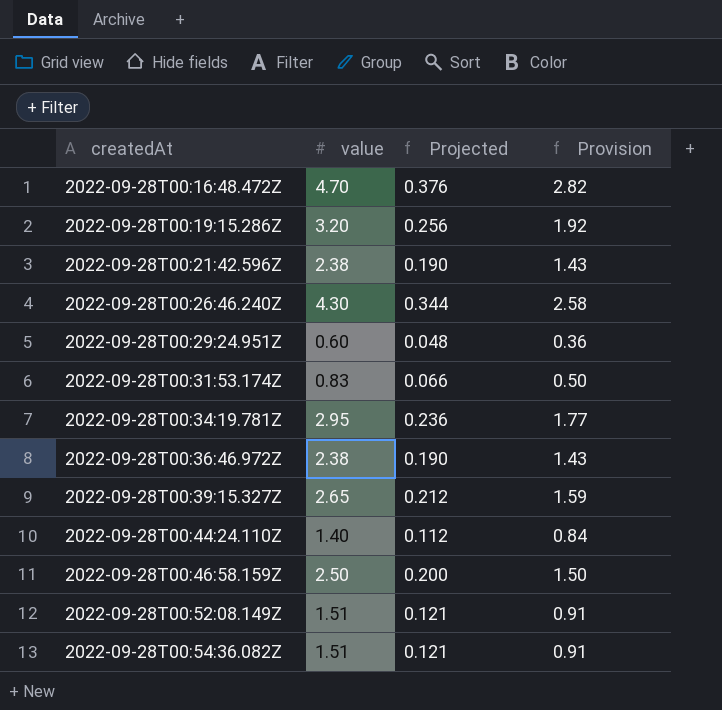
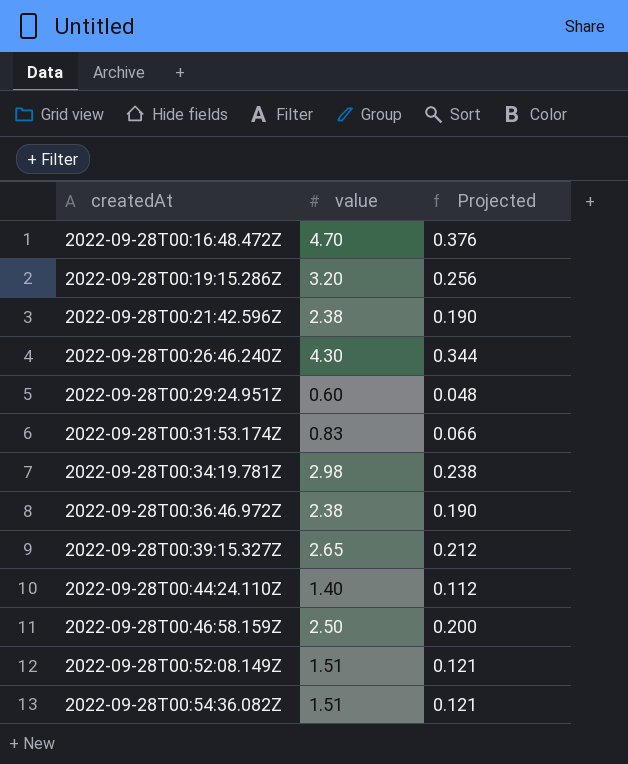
column Provision | formula: [value] * 0.6 -> none
2022-09-28T00:34:19.781Z | value: 2.95 -> 2.98
2022-09-28T00:34:19.781Z | Projected: 0.236 -> 0.238

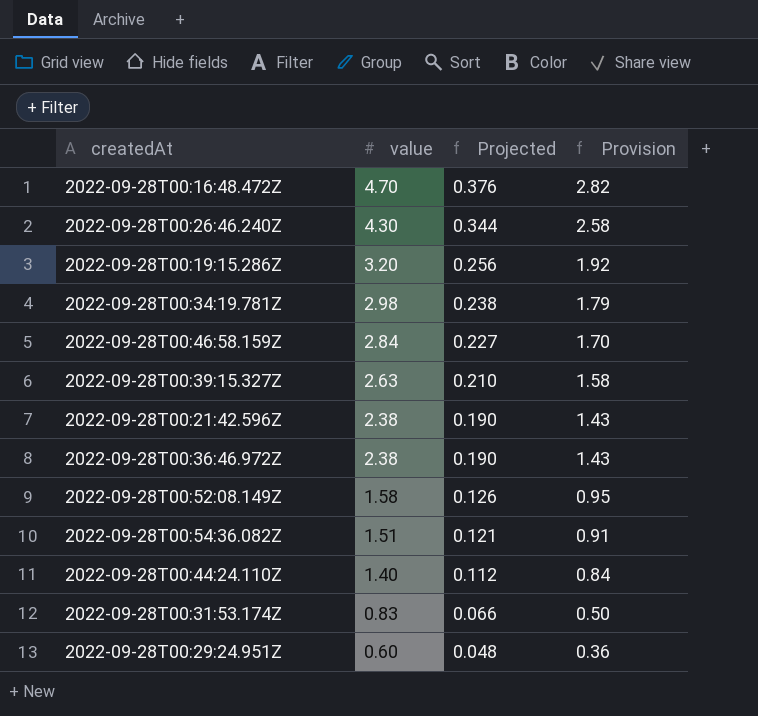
row order: createdAt ascending -> value descending
column Provision | formula: none -> [value] * 0.6
2022-09-28T00:46:58.159Z | value: 2.50 -> 2.84
2022-09-28T00:46:58.159Z | Projected: 0.200 -> 0.227
2022-09-28T00:39:15.327Z | value: 2.65 -> 2.63
2022-09-28T00:39:15.327Z | Projected: 0.212 -> 0.210
2022-09-28T00:52:08.149Z | value: 1.51 -> 1.58
2022-09-28T00:52:08.149Z | Projected: 0.121 -> 0.126

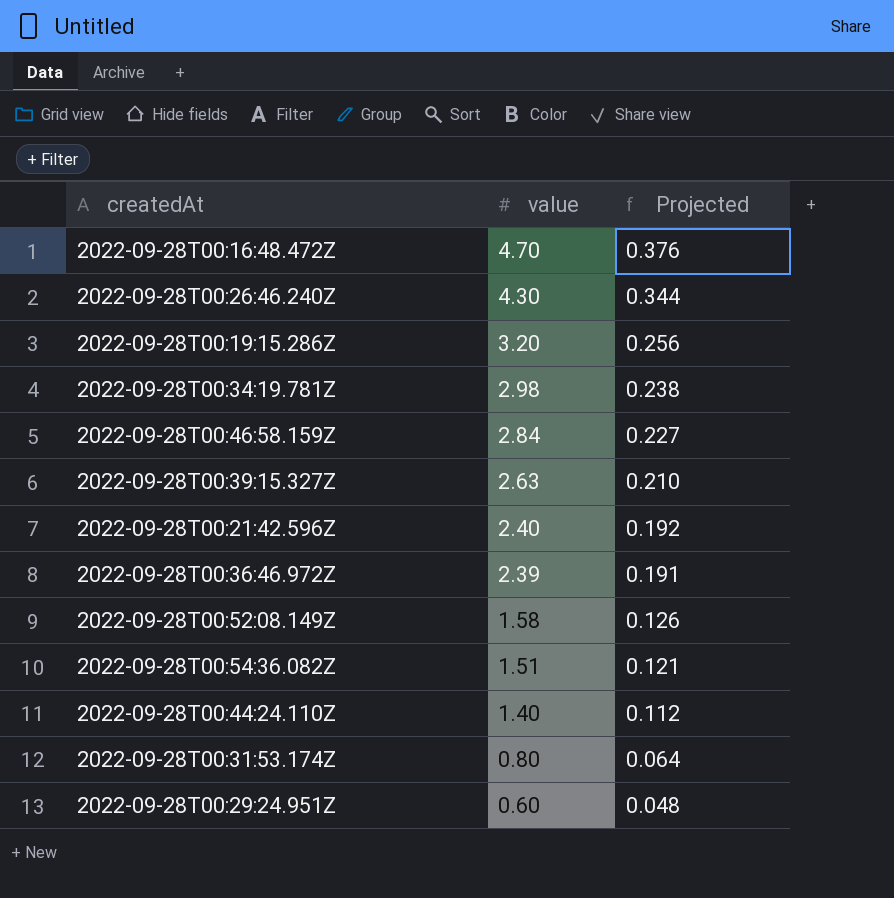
column Provision | formula: [value] * 0.6 -> none
2022-09-28T00:21:42.596Z | value: 2.38 -> 2.40
2022-09-28T00:21:42.596Z | Projected: 0.190 -> 0.192
2022-09-28T00:36:46.972Z | value: 2.38 -> 2.39
2022-09-28T00:36:46.972Z | Projected: 0.190 -> 0.191
2022-09-28T00:31:53.174Z | value: 0.83 -> 0.80
2022-09-28T00:31:53.174Z | Projected: 0.066 -> 0.064

